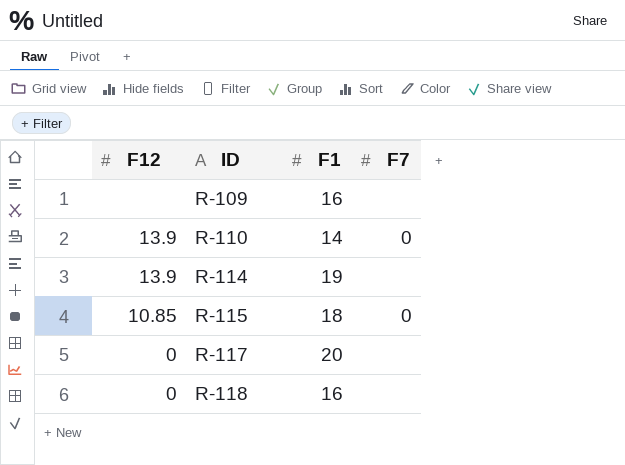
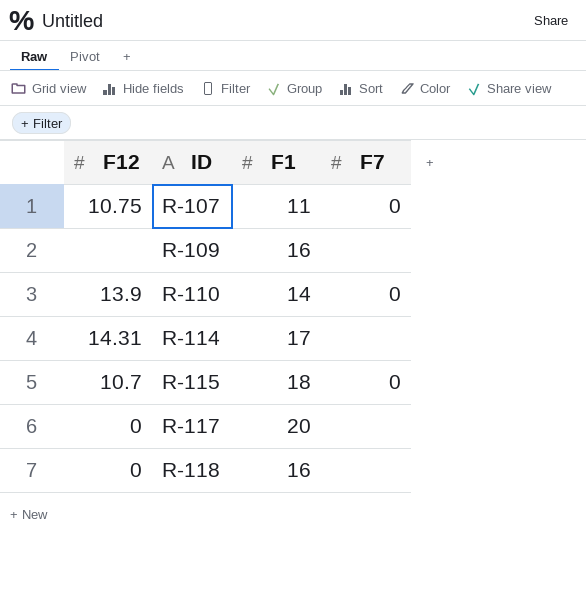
row R-107: none -> 10.75 | 11 | 0
R-114 | F12: 13.9 -> 14.31
R-114 | F1: 19 -> 17
R-115 | F12: 10.85 -> 10.7

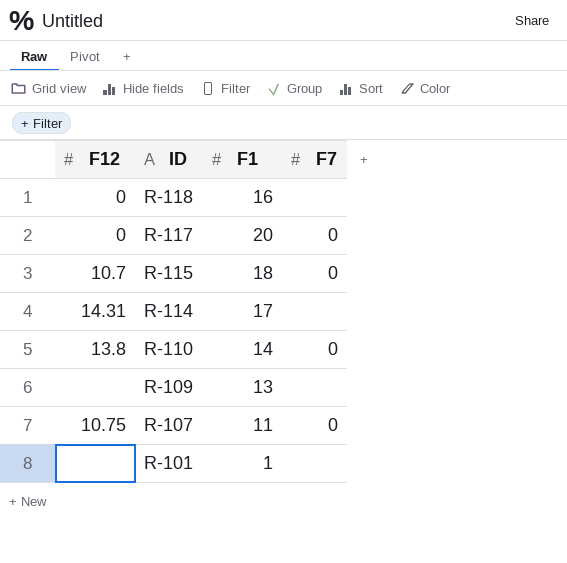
row order: ID ascending -> ID descending
R-117 | F7: none -> 0
R-110 | F12: 13.9 -> 13.8
R-109 | F1: 16 -> 13
row R-101: none -> none | 1 | none

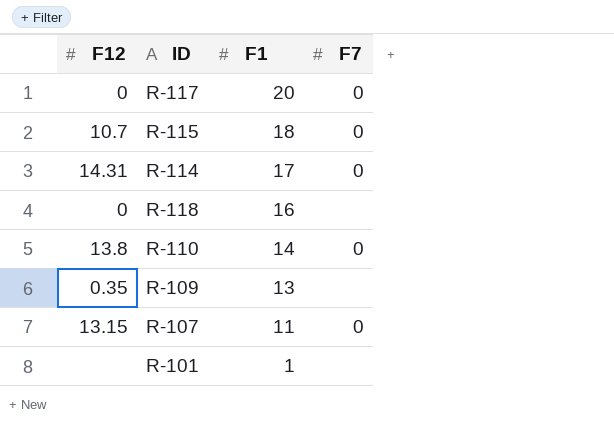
row order: ID descending -> F1 descending
R-114 | F7: none -> 0
R-109 | F12: none -> 0.35
R-107 | F12: 10.75 -> 13.15

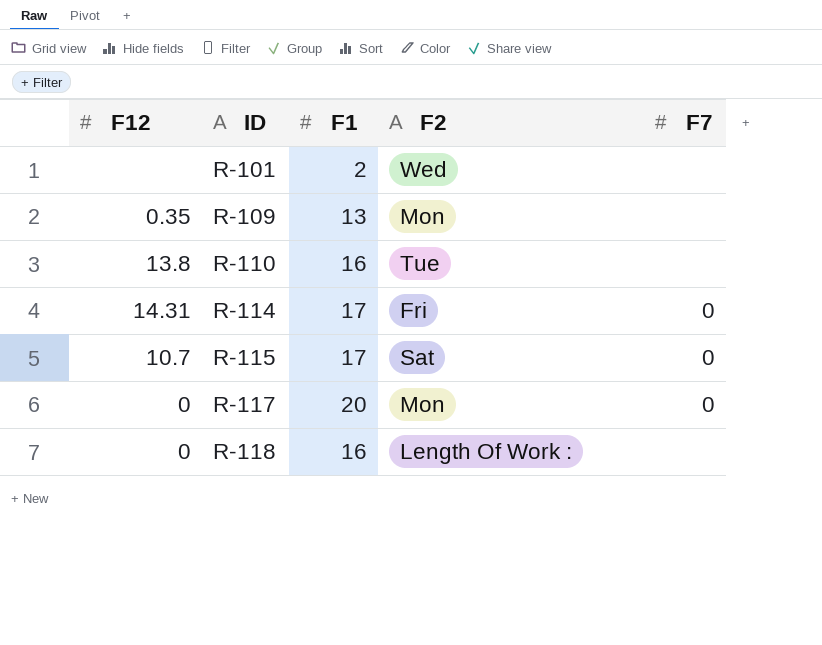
row order: F1 descending -> ID ascending
column F2 | position: none -> 4
row R-107: 13.15 | 11 | 0 -> none
R-101 | F1: 1 -> 2
R-110 | F1: 14 -> 16
R-110 | F7: 0 -> none
R-115 | F1: 18 -> 17

